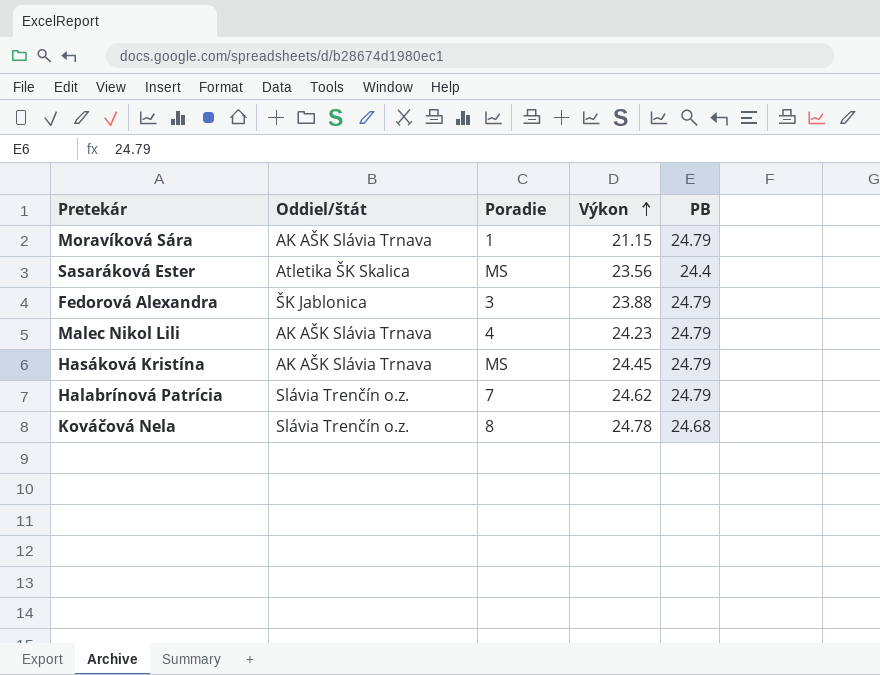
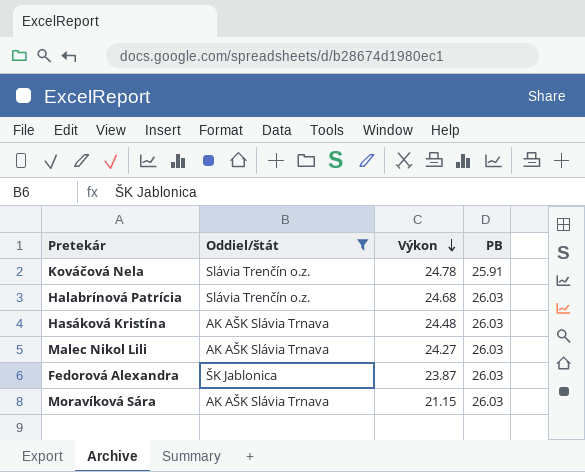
filter: none -> Oddiel/štát != Atletika ŠK Skalica
row order: Výkon ascending -> Výkon descending
column Poradie | position: 3 -> none
Kováčová Nela | PB: 24.68 -> 25.91
Halabrínová Patrícia | Výkon: 24.62 -> 24.68
Halabrínová Patrícia | PB: 24.79 -> 26.03
Hasáková Kristína | Výkon: 24.45 -> 24.48
Hasáková Kristína | PB: 24.79 -> 26.03
Malec Nikol Lili | Výkon: 24.23 -> 24.27
Malec Nikol Lili | PB: 24.79 -> 26.03
Fedorová Alexandra | Výkon: 23.88 -> 23.87
Fedorová Alexandra | PB: 24.79 -> 26.03
Moravíková Sára | PB: 24.79 -> 26.03

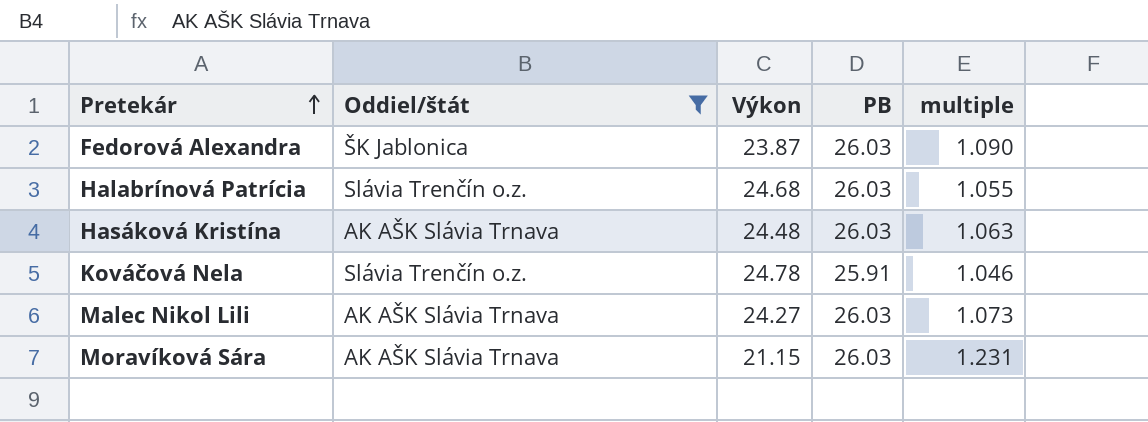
row order: Výkon descending -> Pretekár ascending
column multiple | formula: none -> [PB] / [Výkon]

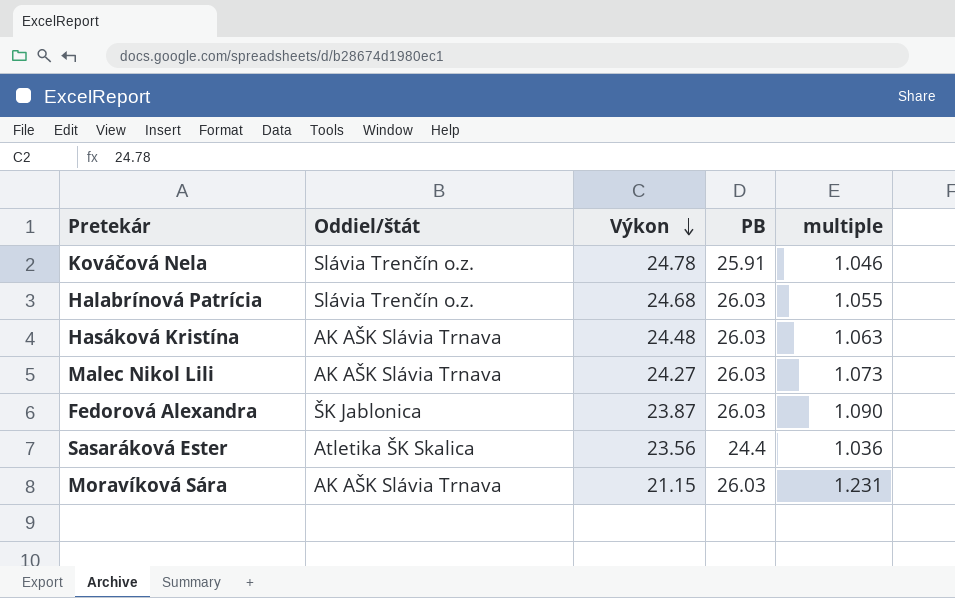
filter: Oddiel/štát != Atletika ŠK Skalica -> none
row order: Pretekár ascending -> Výkon descending

